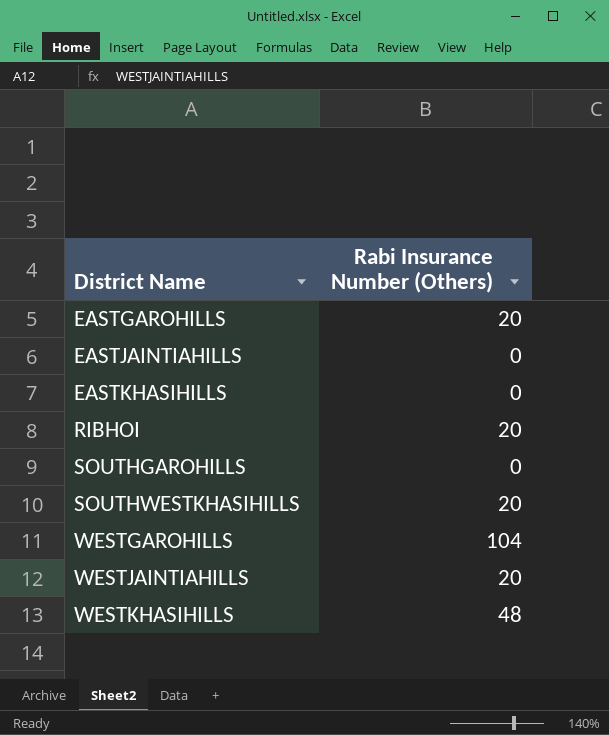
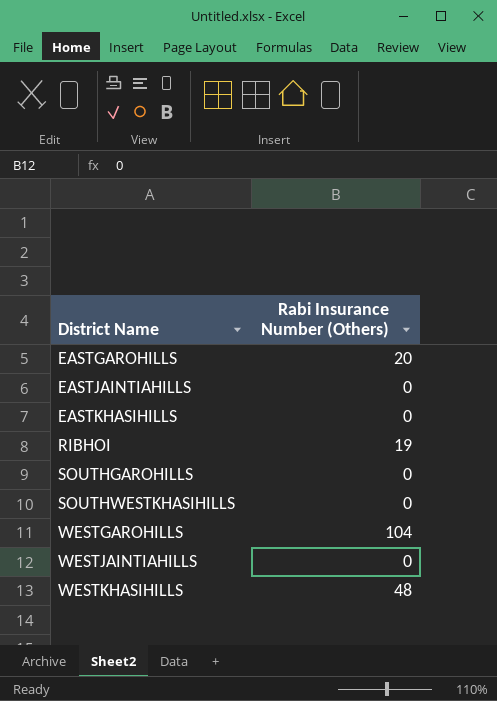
RIBHOI | Rabi Insurance Number (Others): 20 -> 19
SOUTHWESTKHASIHILLS | Rabi Insurance Number (Others): 20 -> 0
WESTJAINTIAHILLS | Rabi Insurance Number (Others): 20 -> 0

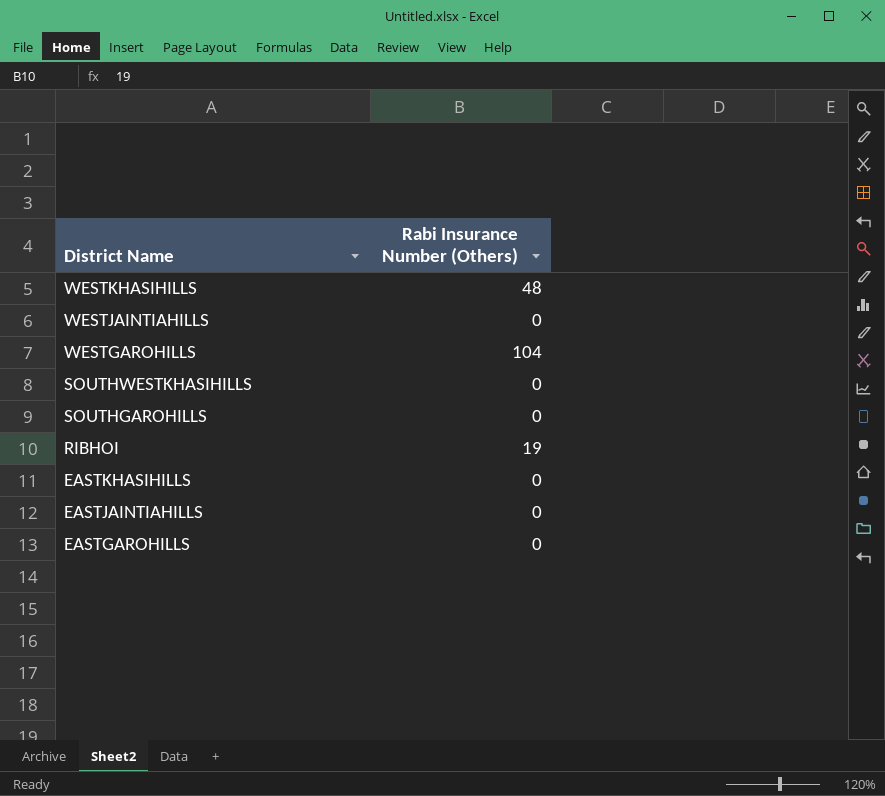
row order: District Name ascending -> District Name descending
EASTGAROHILLS | Rabi Insurance Number (Others): 20 -> 0

